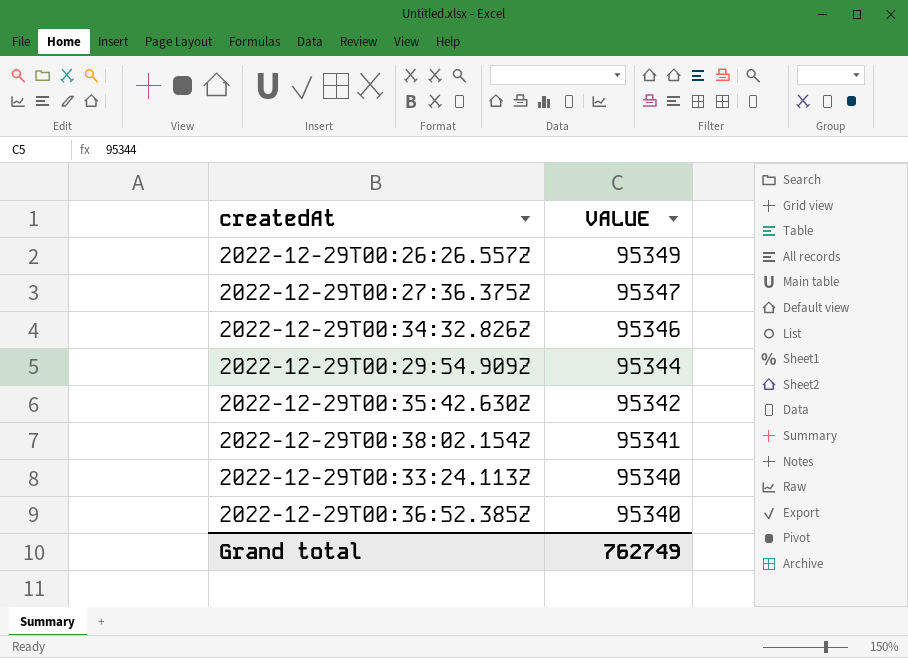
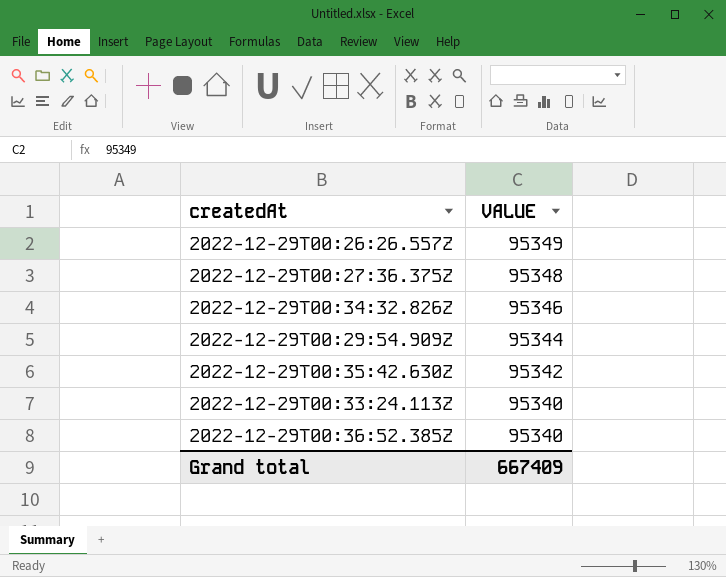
row 2022-12-29T00:38:02.154Z: 95341 -> none
2022-12-29T00:27:36.375Z | VALUE: 95347 -> 95348
Grand total | VALUE: 762749 -> 667409

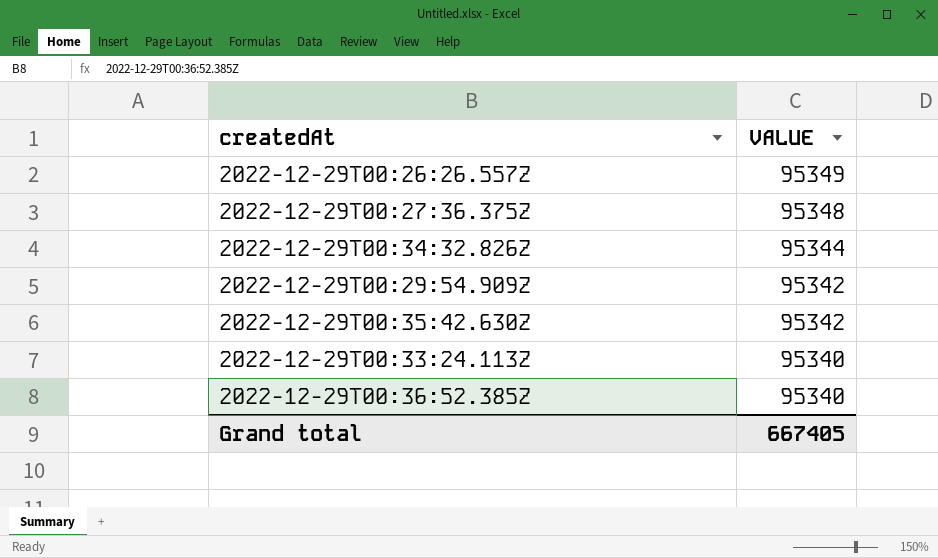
2022-12-29T00:34:32.826Z | VALUE: 95346 -> 95344
2022-12-29T00:29:54.909Z | VALUE: 95344 -> 95342
Grand total | VALUE: 667409 -> 667405

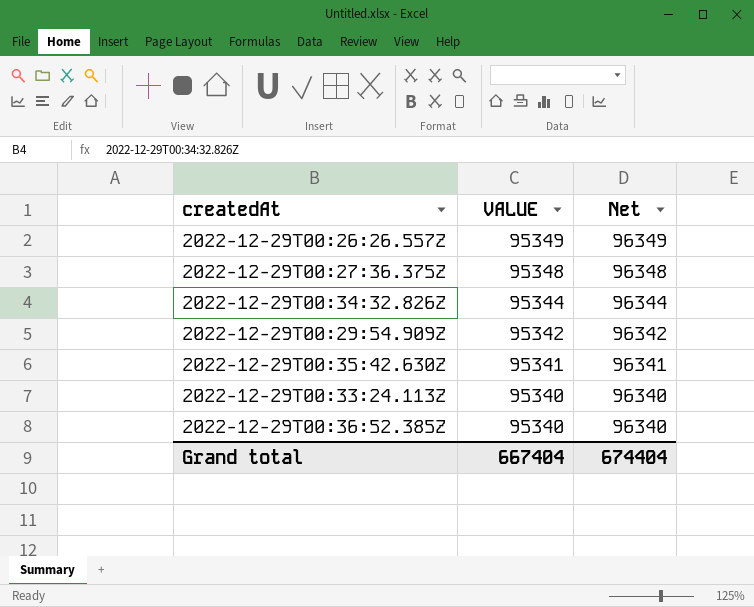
column Net | formula: none -> [VALUE] + 1000
2022-12-29T00:35:42.630Z | VALUE: 95342 -> 95341
Grand total | VALUE: 667405 -> 667404

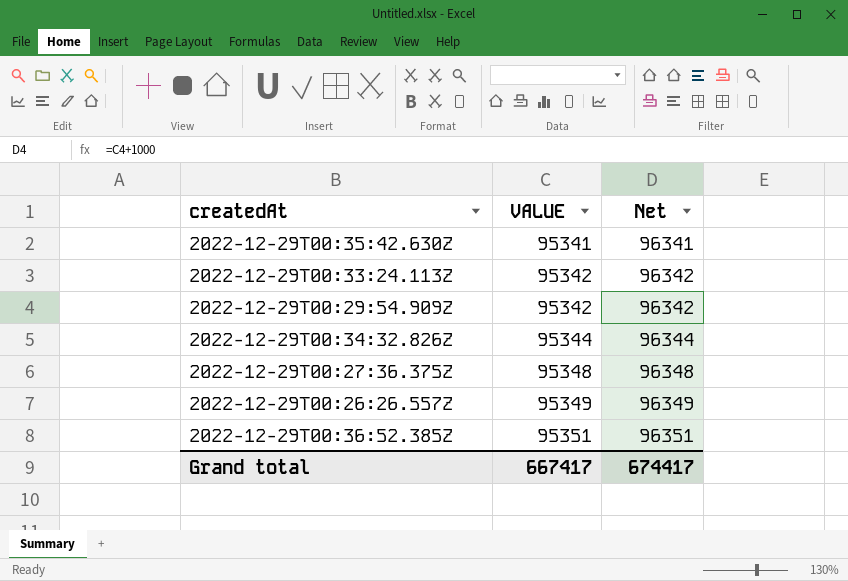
row order: VALUE descending -> VALUE ascending
2022-12-29T00:33:24.113Z | VALUE: 95340 -> 95342
2022-12-29T00:33:24.113Z | Net: 96340 -> 96342
2022-12-29T00:36:52.385Z | VALUE: 95340 -> 95351
2022-12-29T00:36:52.385Z | Net: 96340 -> 96351
Grand total | VALUE: 667404 -> 667417
Grand total | Net: 674404 -> 674417

